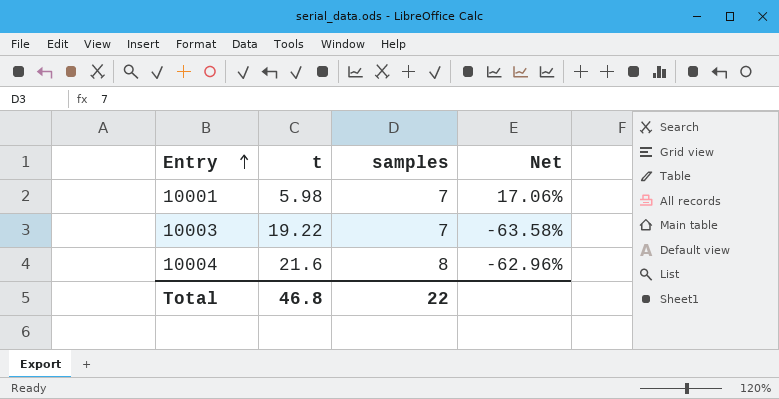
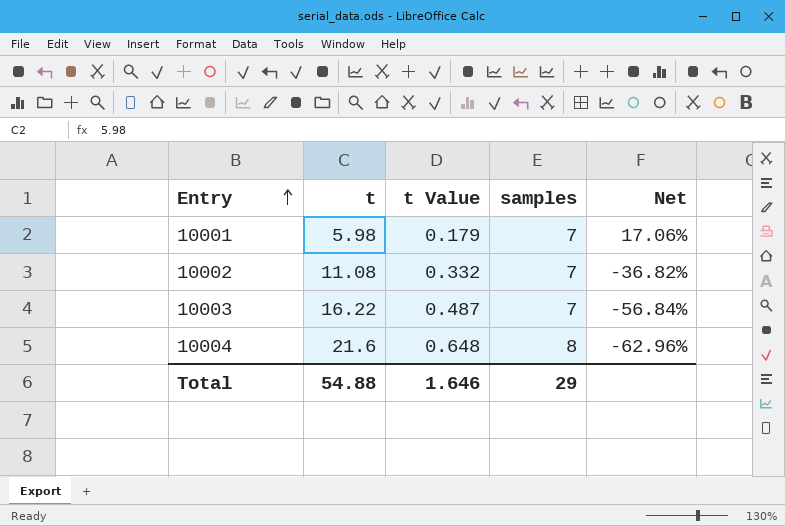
column t Value | formula: none -> [t] * 0.03
row 10002: none -> 11.08 | 0.332 | 7 | -36.82%
10003 | t: 19.22 -> 16.22
10003 | Net: -63.58% -> -56.84%
Total | t: 46.8 -> 54.88
Total | samples: 22 -> 29

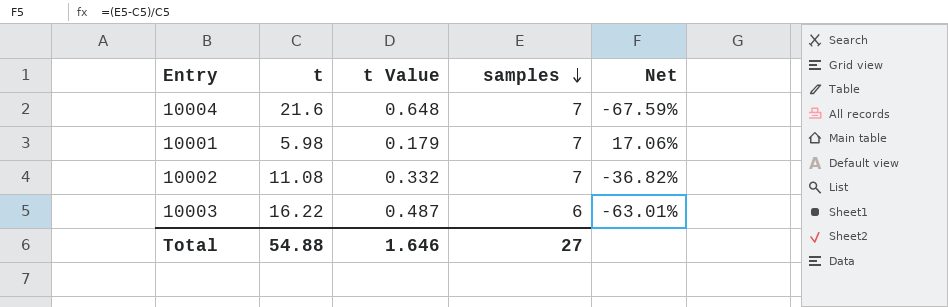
row order: Entry ascending -> samples descending
10004 | samples: 8 -> 7
10004 | Net: -62.96% -> -67.59%
10003 | samples: 7 -> 6
10003 | Net: -56.84% -> -63.01%
Total | samples: 29 -> 27

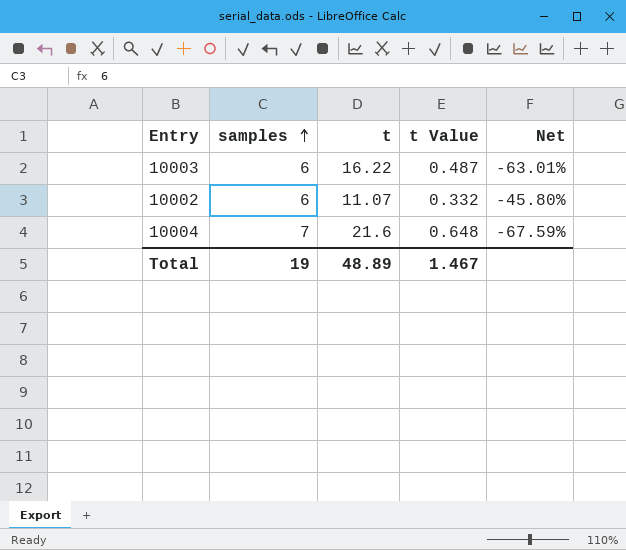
row order: samples descending -> samples ascending
column samples | position: 4 -> 2
row 10001: 5.98 | 0.179 | 7 | 17.06% -> none
10002 | samples: 7 -> 6
10002 | t: 11.08 -> 11.07
10002 | Net: -36.82% -> -45.80%
Total | samples: 27 -> 19
Total | t: 54.88 -> 48.89
Total | t Value: 1.646 -> 1.467

